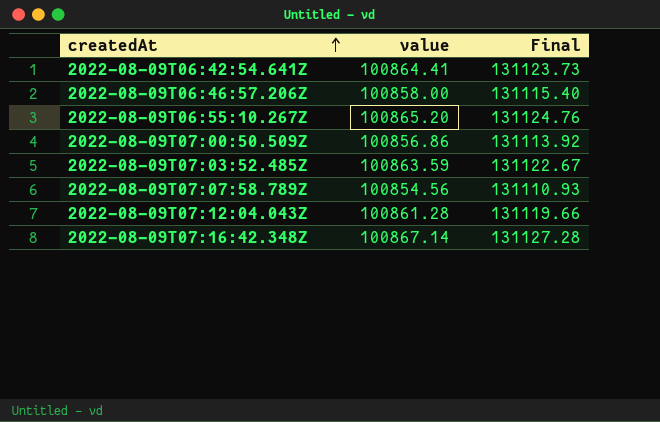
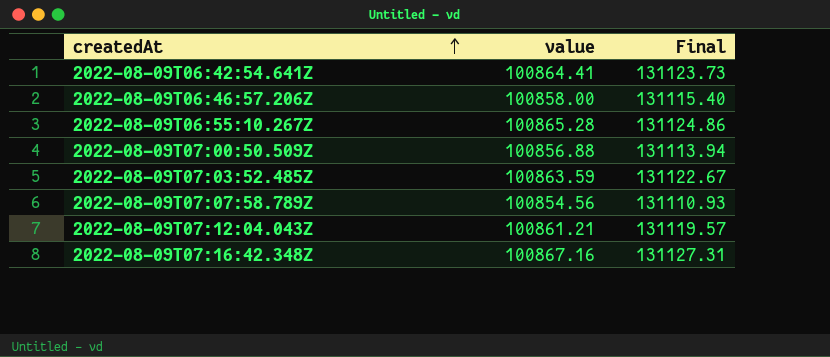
2022-08-09T06:55:10.267Z | value: 100865.20 -> 100865.28
2022-08-09T06:55:10.267Z | Final: 131124.76 -> 131124.86
2022-08-09T07:00:50.509Z | value: 100856.86 -> 100856.88
2022-08-09T07:00:50.509Z | Final: 131113.92 -> 131113.94
2022-08-09T07:12:04.043Z | value: 100861.28 -> 100861.21
2022-08-09T07:12:04.043Z | Final: 131119.66 -> 131119.57
2022-08-09T07:16:42.348Z | value: 100867.14 -> 100867.16
2022-08-09T07:16:42.348Z | Final: 131127.28 -> 131127.31

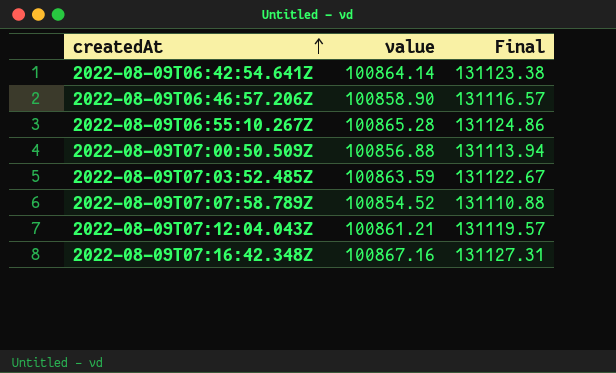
2022-08-09T06:42:54.641Z | value: 100864.41 -> 100864.14
2022-08-09T06:42:54.641Z | Final: 131123.73 -> 131123.38
2022-08-09T06:46:57.206Z | value: 100858.00 -> 100858.90
2022-08-09T06:46:57.206Z | Final: 131115.40 -> 131116.57
2022-08-09T07:07:58.789Z | value: 100854.56 -> 100854.52
2022-08-09T07:07:58.789Z | Final: 131110.93 -> 131110.88

